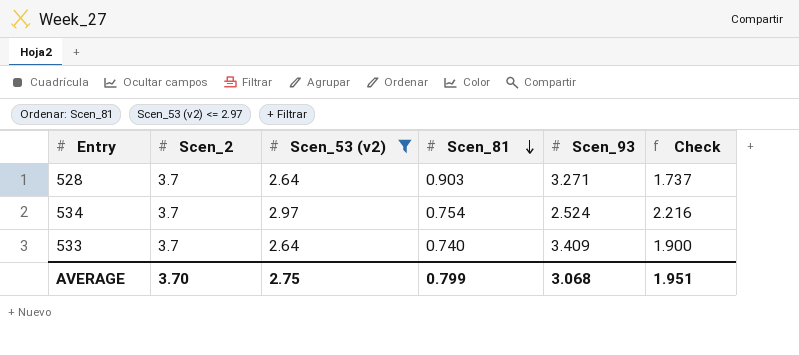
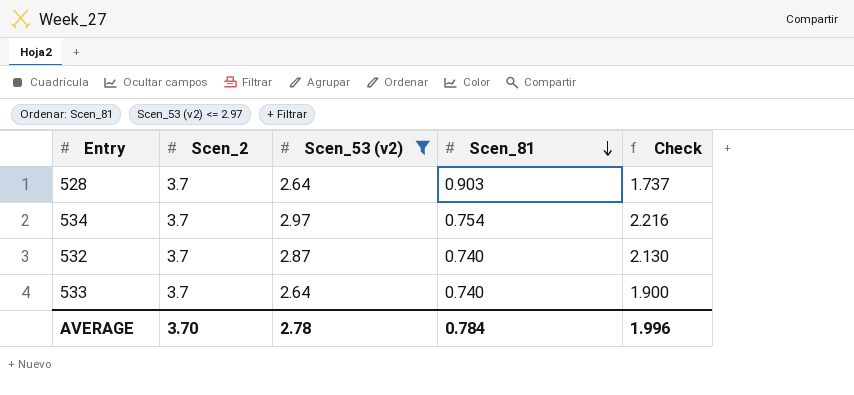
column Scen_93 | position: 5 -> none
row 532: none -> 3.7 | 2.87 | 0.740 | 2.130
AVERAGE | Scen_53 (v2): 2.75 -> 2.78
AVERAGE | Scen_81: 0.799 -> 0.784
AVERAGE | Check: 1.951 -> 1.996

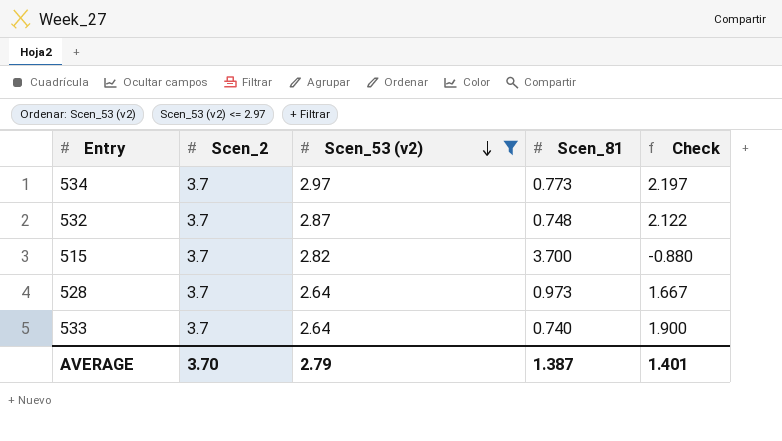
row order: Scen_81 descending -> Scen_53 (v2) descending
534 | Scen_81: 0.754 -> 0.773
534 | Check: 2.216 -> 2.197
532 | Scen_81: 0.740 -> 0.748
532 | Check: 2.130 -> 2.122
row 515: none -> 3.7 | 2.82 | 3.700 | -0.880
528 | Scen_81: 0.903 -> 0.973
528 | Check: 1.737 -> 1.667
AVERAGE | Scen_53 (v2): 2.78 -> 2.79
AVERAGE | Scen_81: 0.784 -> 1.387
AVERAGE | Check: 1.996 -> 1.401

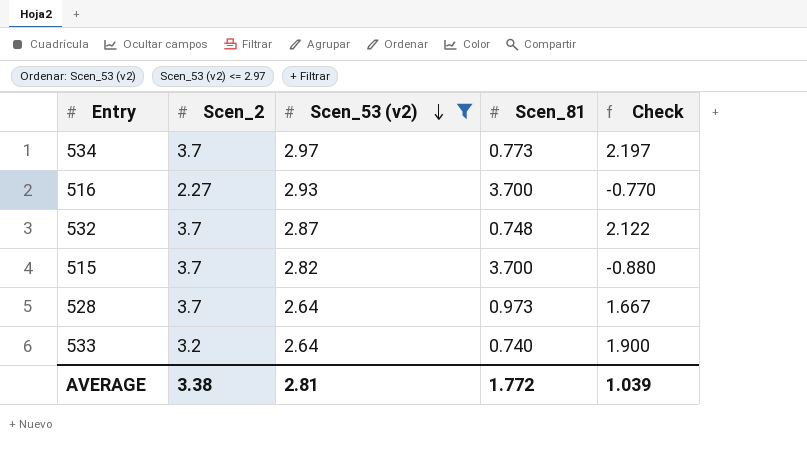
row 516: none -> 2.27 | 2.93 | 3.700 | -0.770
533 | Scen_2: 3.7 -> 3.2
AVERAGE | Scen_2: 3.70 -> 3.38
AVERAGE | Scen_53 (v2): 2.79 -> 2.81
AVERAGE | Scen_81: 1.387 -> 1.772
AVERAGE | Check: 1.401 -> 1.039

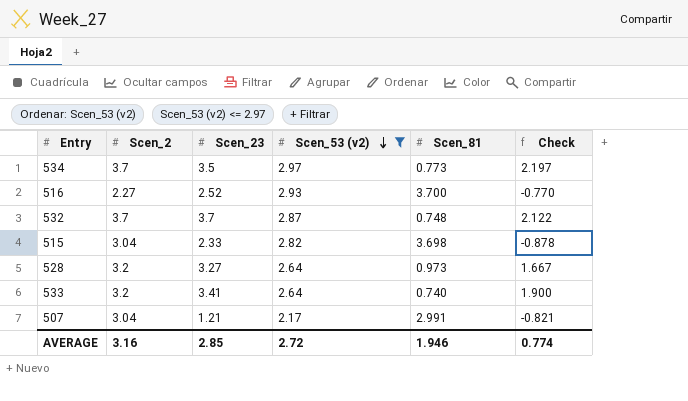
column Scen_23 | position: none -> 3
515 | Scen_2: 3.7 -> 3.04
515 | Scen_81: 3.700 -> 3.698
515 | Check: -0.880 -> -0.878
528 | Scen_2: 3.7 -> 3.2
row 507: none -> 3.04 | 1.21 | 2.17 | 2.991 | -0.821
AVERAGE | Scen_2: 3.38 -> 3.16
AVERAGE | Scen_53 (v2): 2.81 -> 2.72
AVERAGE | Scen_81: 1.772 -> 1.946
AVERAGE | Check: 1.039 -> 0.774

